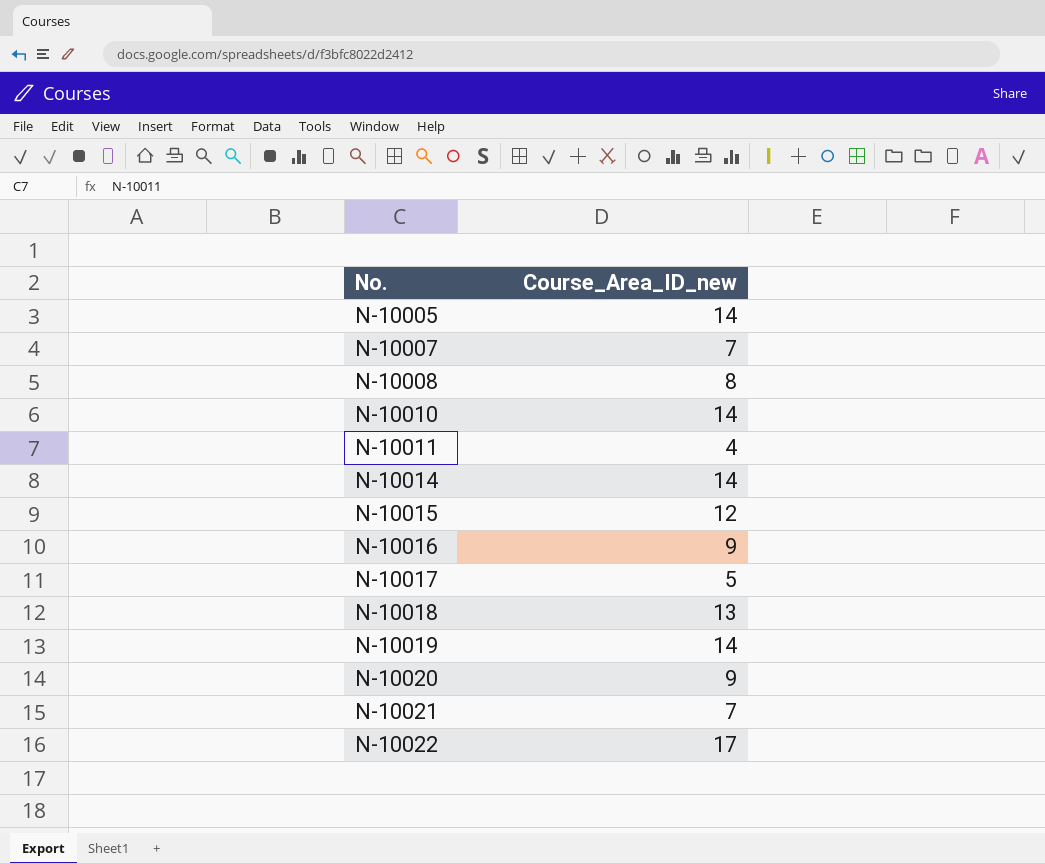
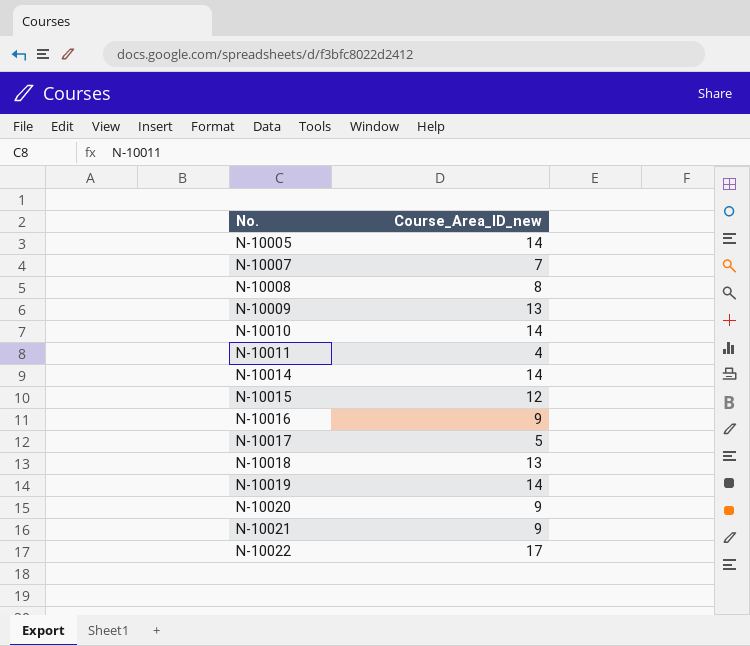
row N-10009: none -> 13
N-10021 | Course_Area_ID_new: 7 -> 9

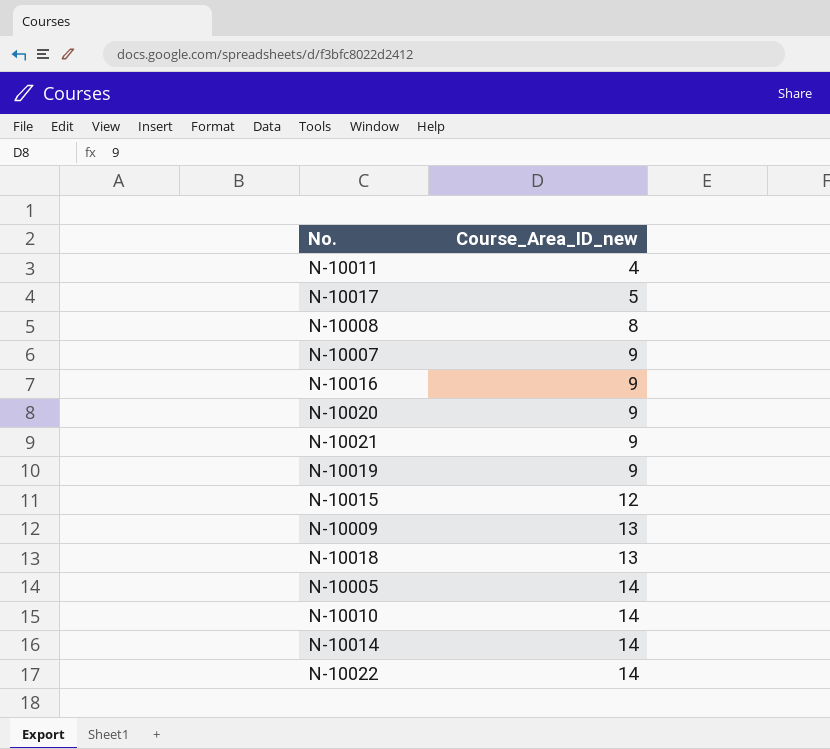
row order: No. ascending -> Course_Area_ID_new ascending
N-10007 | Course_Area_ID_new: 7 -> 9
N-10019 | Course_Area_ID_new: 14 -> 9
N-10022 | Course_Area_ID_new: 17 -> 14

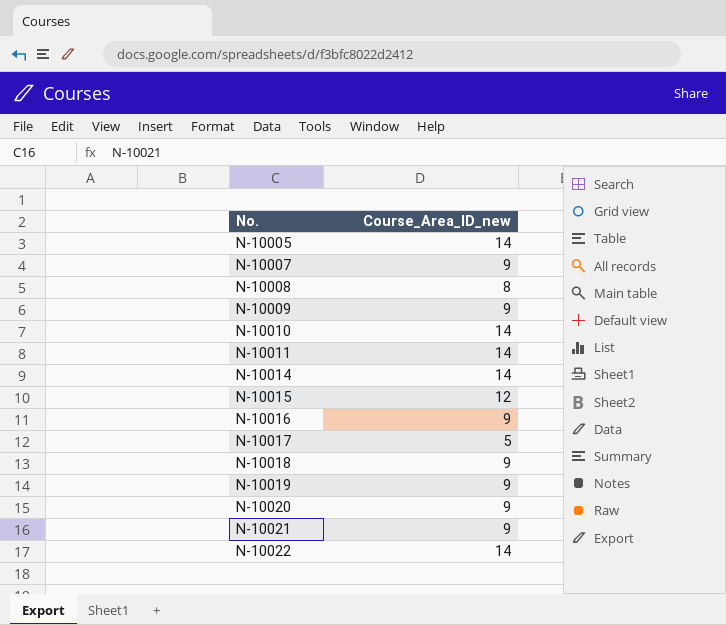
row order: Course_Area_ID_new ascending -> No. ascending
N-10009 | Course_Area_ID_new: 13 -> 9
N-10011 | Course_Area_ID_new: 4 -> 14
N-10018 | Course_Area_ID_new: 13 -> 9

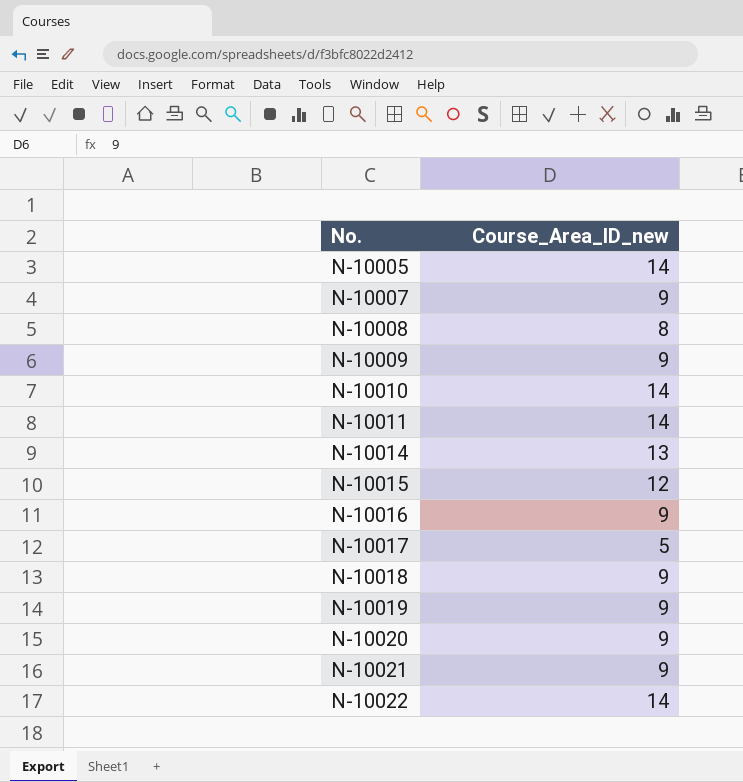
N-10014 | Course_Area_ID_new: 14 -> 13

